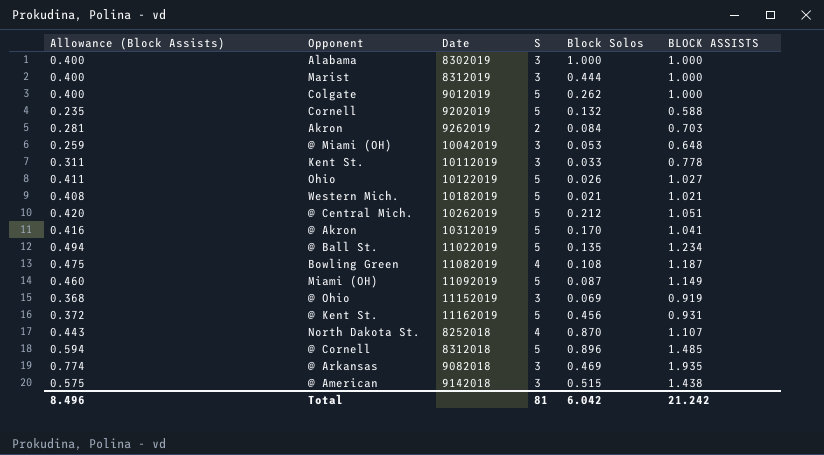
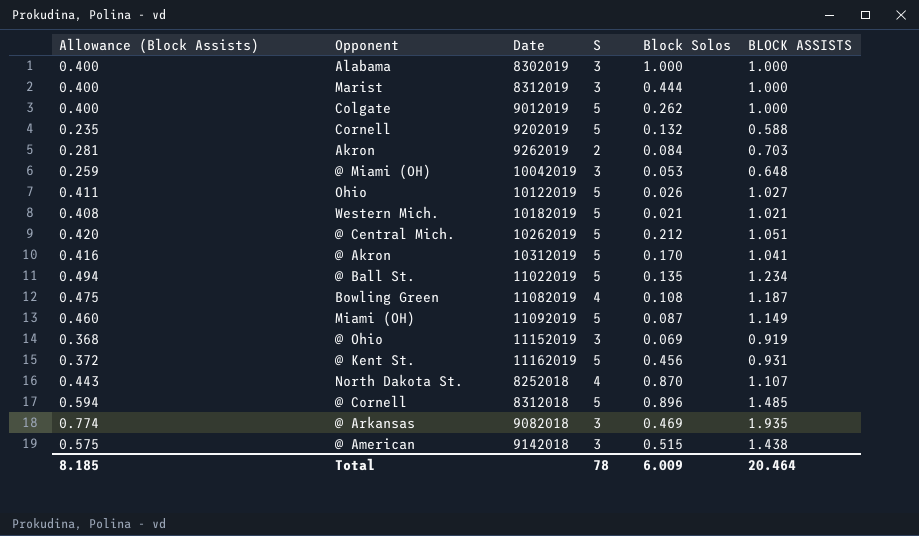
row Kent St.: 0.311 | 10112019 | 3 | 0.033 | 0.778 -> none
Total | Allowance (Block Assists): 8.496 -> 8.185
Total | S: 81 -> 78
Total | Block Solos: 6.042 -> 6.009
Total | BLOCK ASSISTS: 21.242 -> 20.464

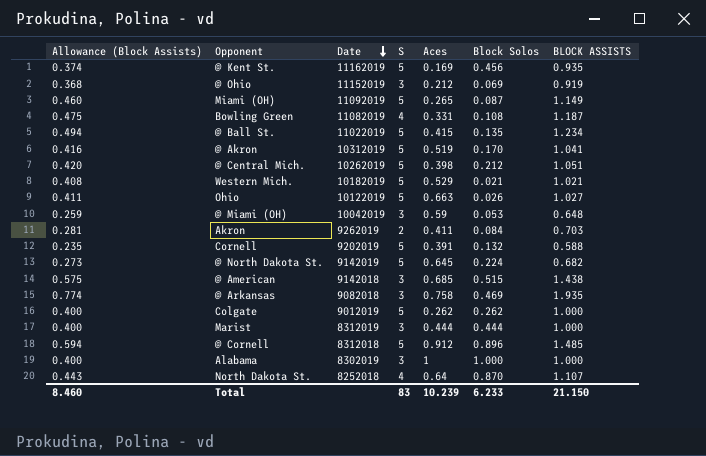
row order: none -> Date descending
column Aces | position: none -> 5
@ Kent St. | Allowance (Block Assists): 0.372 -> 0.374
@ Kent St. | BLOCK ASSISTS: 0.931 -> 0.935
row @ North Dakota St.: none -> 0.273 | 9142019 | 5 | 0.645 | 0.224 | 0.682
Total | Allowance (Block Assists): 8.185 -> 8.460
Total | S: 78 -> 83
Total | Block Solos: 6.009 -> 6.233
Total | BLOCK ASSISTS: 20.464 -> 21.150

